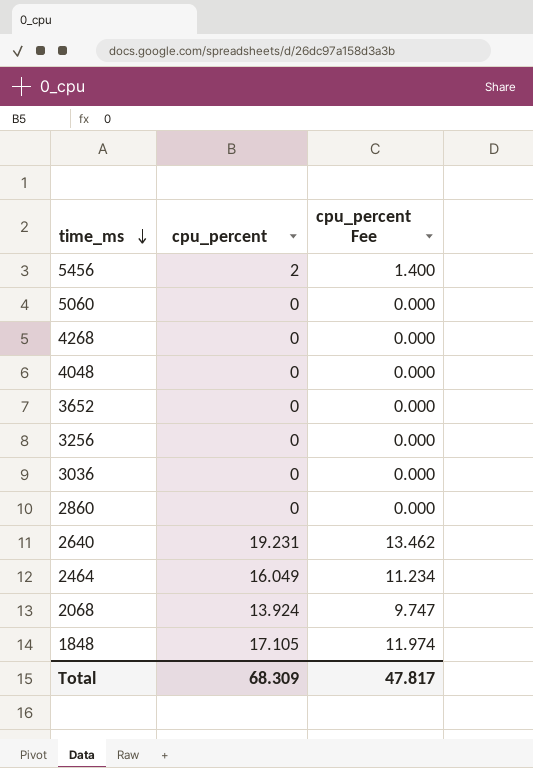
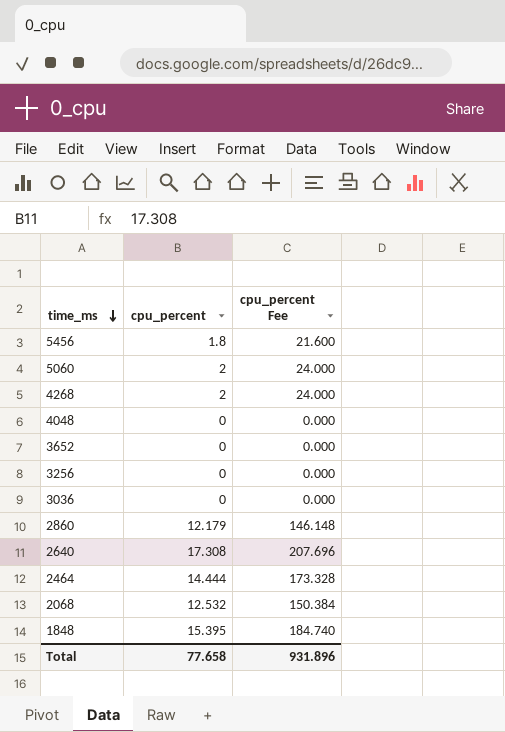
column cpu_percent Fee | formula: [cpu_percent] * 0.7 -> [cpu_percent] * 12
5456 | cpu_percent: 2 -> 1.8
5060 | cpu_percent: 0 -> 2
4268 | cpu_percent: 0 -> 2
2860 | cpu_percent: 0 -> 12.179
2640 | cpu_percent: 19.231 -> 17.308
2464 | cpu_percent: 16.049 -> 14.444
2068 | cpu_percent: 13.924 -> 12.532
1848 | cpu_percent: 17.105 -> 15.395
Total | cpu_percent: 68.309 -> 77.658
Total | cpu_percent Fee: 47.817 -> 931.896

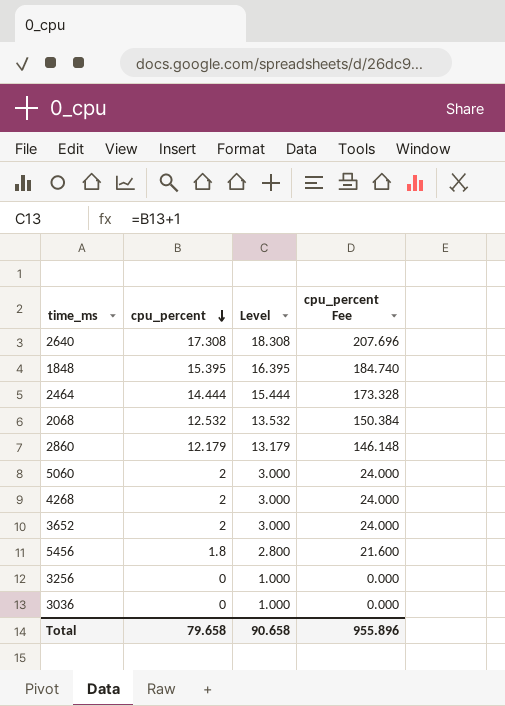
row order: time_ms descending -> cpu_percent descending
column Level | formula: none -> [cpu_percent] + 1
row 4048: 0 | 0.000 -> none
3652 | cpu_percent: 0 -> 2
3652 | cpu_percent Fee: 0.000 -> 24.000
Total | cpu_percent: 77.658 -> 79.658
Total | cpu_percent Fee: 931.896 -> 955.896

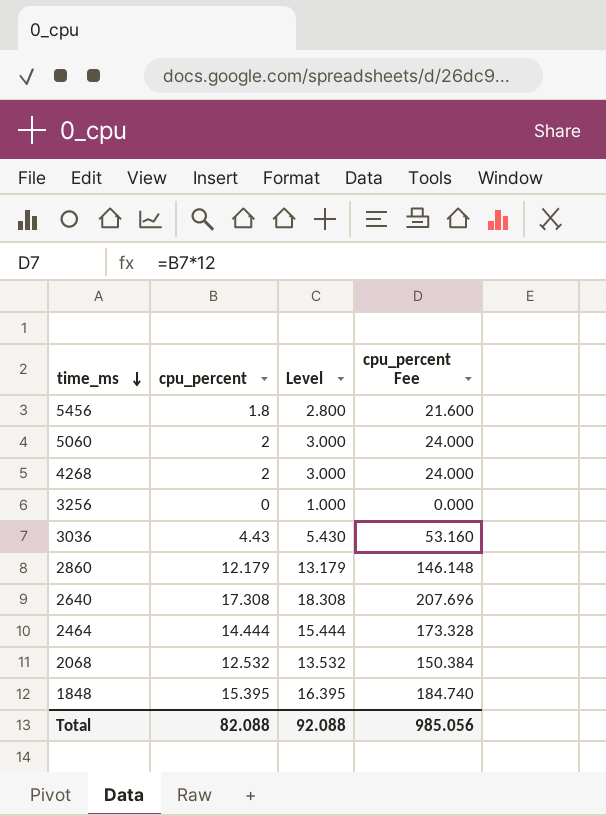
row order: cpu_percent descending -> time_ms descending
row 3652: 2 | 3.000 | 24.000 -> none
3036 | cpu_percent: 0 -> 4.43
3036 | Level: 1.000 -> 5.430
3036 | cpu_percent Fee: 0.000 -> 53.160
Total | cpu_percent: 79.658 -> 82.088
Total | Level: 90.658 -> 92.088
Total | cpu_percent Fee: 955.896 -> 985.056

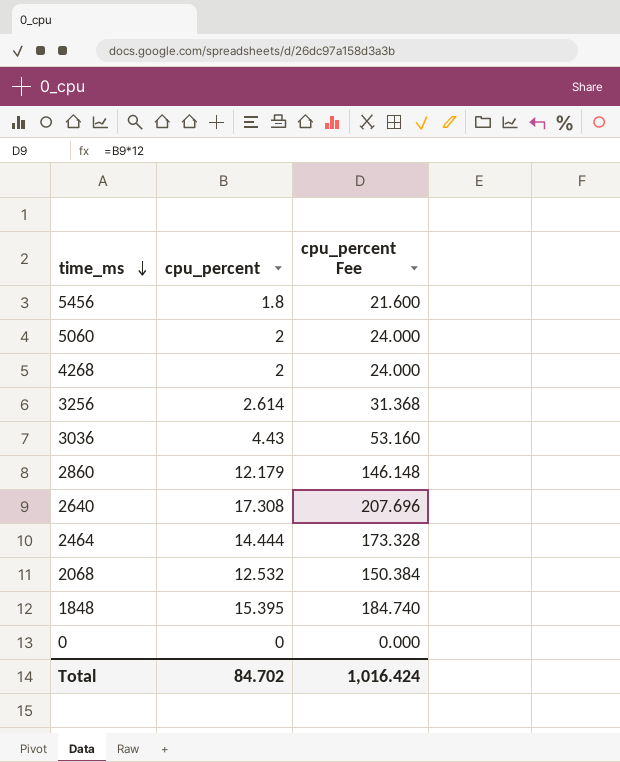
column Level | formula: [cpu_percent] + 1 -> none
3256 | cpu_percent: 0 -> 2.614
3256 | cpu_percent Fee: 0.000 -> 31.368
row 0: none -> 0 | 0.000
Total | cpu_percent: 82.088 -> 84.702
Total | cpu_percent Fee: 985.056 -> 1,016.424

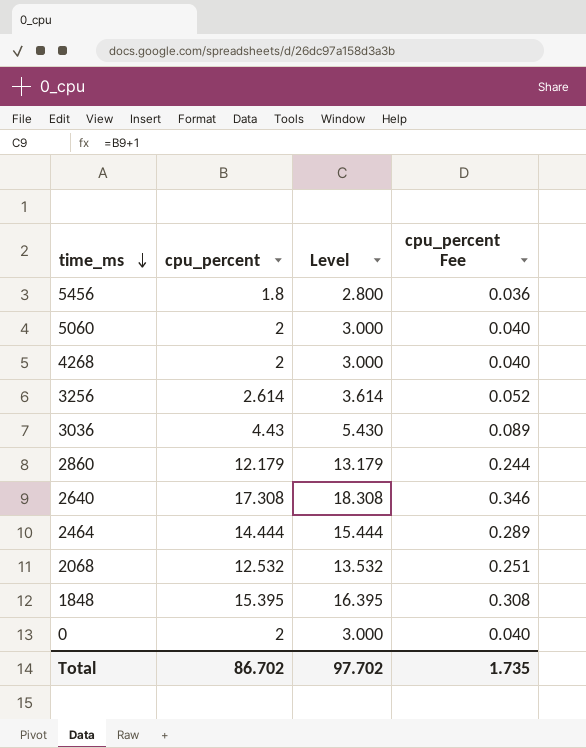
column Level | formula: none -> [cpu_percent] + 1
column cpu_percent Fee | formula: [cpu_percent] * 12 -> [cpu_percent] * 0.02
0 | cpu_percent: 0 -> 2
Total | cpu_percent: 84.702 -> 86.702
Total | cpu_percent Fee: 1,016.424 -> 1.735

